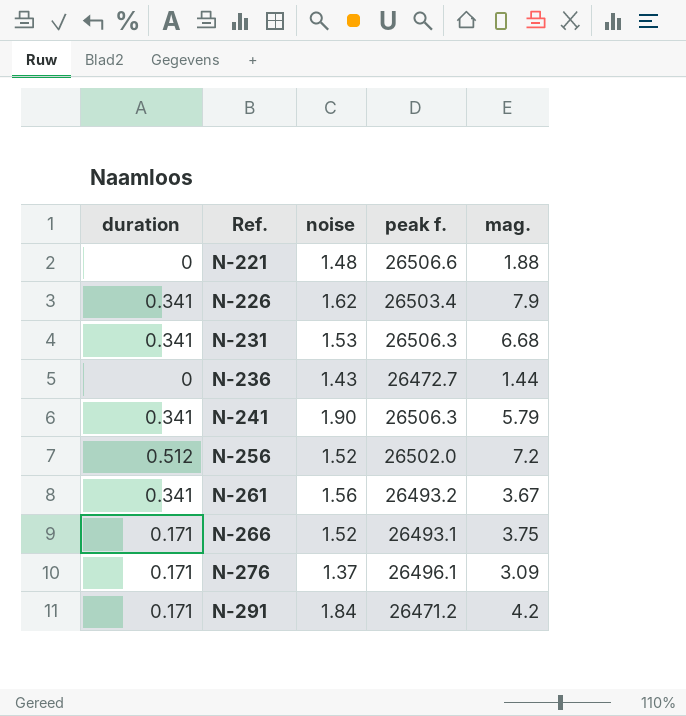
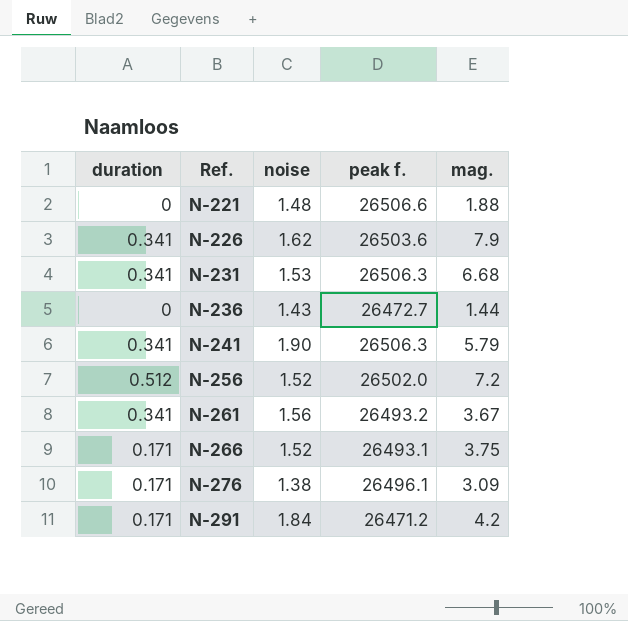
N-226 | peak f.: 26503.4 -> 26503.6
N-276 | noise: 1.37 -> 1.38

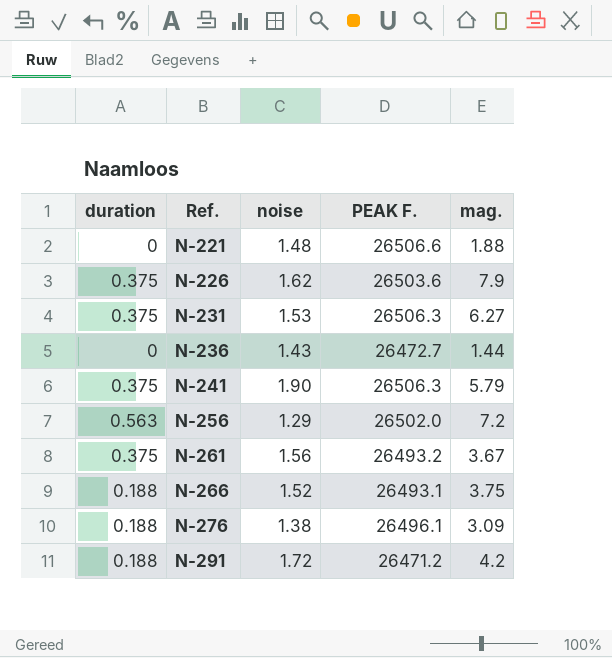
column name: peak f. -> PEAK F.
N-226 | duration: 0.341 -> 0.375
N-231 | duration: 0.341 -> 0.375
N-231 | mag.: 6.68 -> 6.27
N-241 | duration: 0.341 -> 0.375
N-256 | duration: 0.512 -> 0.563
N-256 | noise: 1.52 -> 1.29
N-261 | duration: 0.341 -> 0.375
N-266 | duration: 0.171 -> 0.188
N-276 | duration: 0.171 -> 0.188
N-291 | duration: 0.171 -> 0.188
N-291 | noise: 1.84 -> 1.72

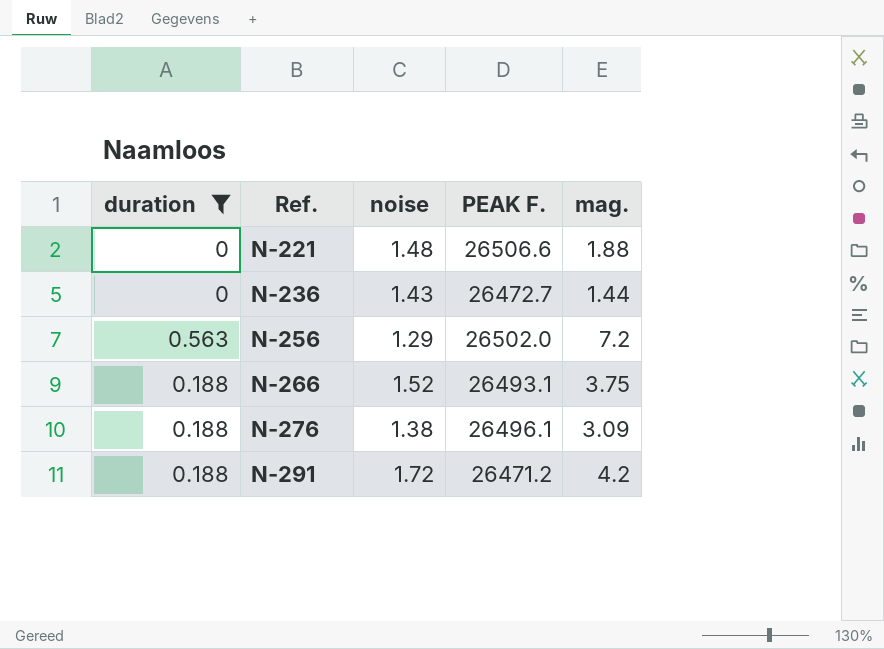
filter: none -> duration != 0.375

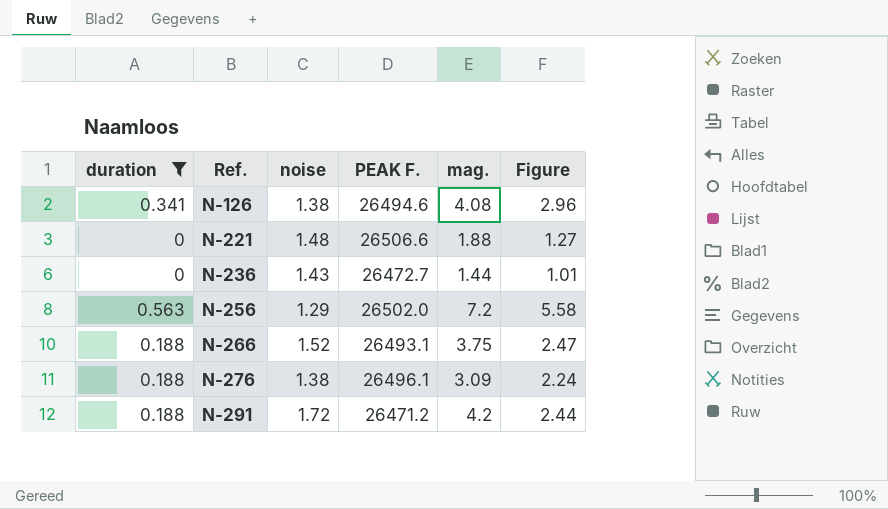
column Figure | formula: none -> [mag.] / [noise]
row N-126: none -> 0.341 | 1.38 | 26494.6 | 4.08 | 2.96

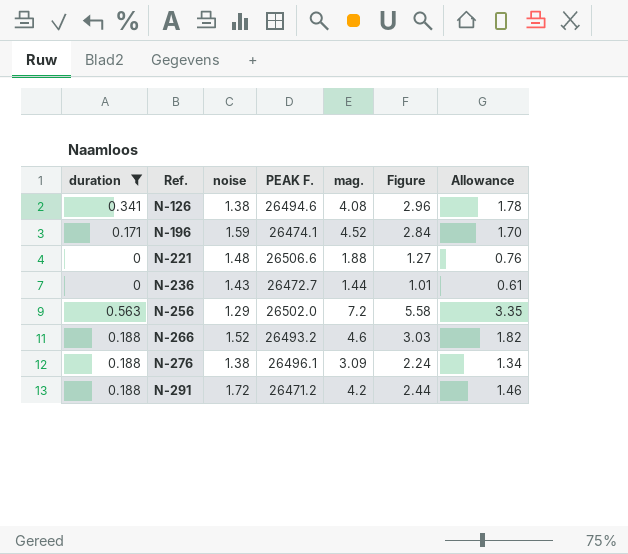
column Allowance | formula: none -> [Figure] * 0.6
row N-196: none -> 0.171 | 1.59 | 26474.1 | 4.52 | 2.84 | 1.70
N-266 | PEAK F.: 26493.1 -> 26493.2
N-266 | mag.: 3.75 -> 4.6
N-266 | Figure: 2.47 -> 3.03

